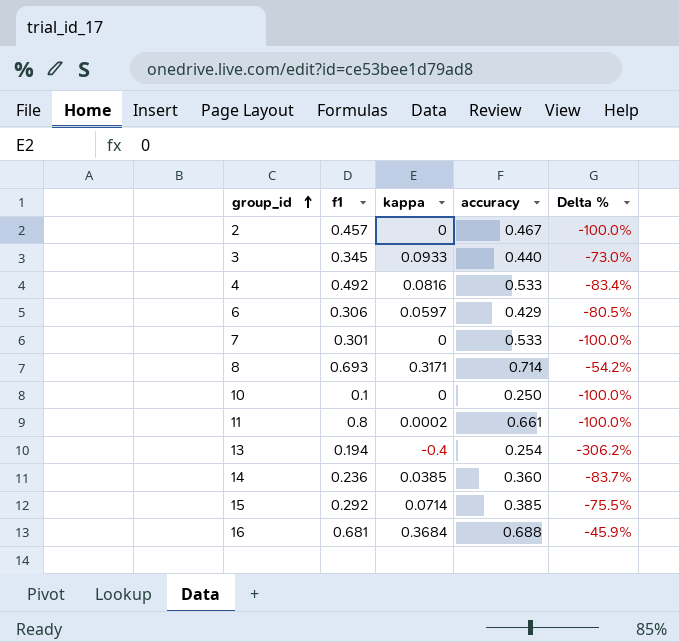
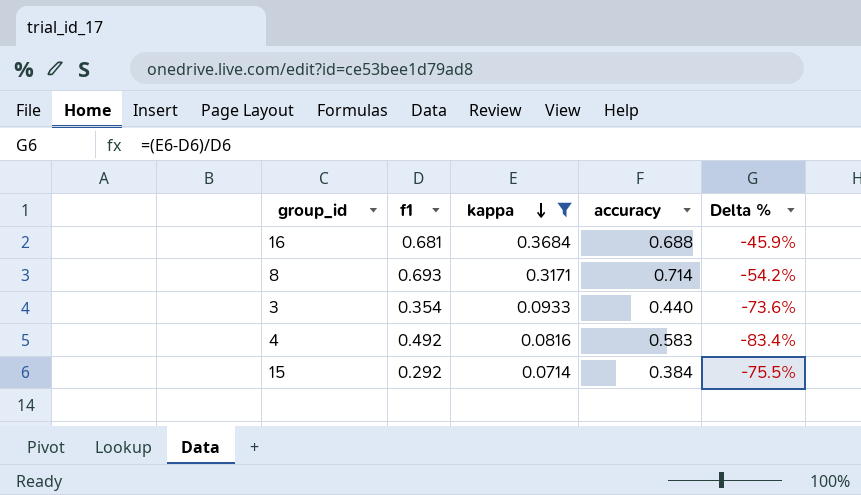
filter: none -> kappa >= 0.0714
row order: group_id ascending -> kappa descending
3 | f1: 0.345 -> 0.354
3 | Delta %: -73.0% -> -73.6%
4 | accuracy: 0.533 -> 0.583
15 | accuracy: 0.385 -> 0.384

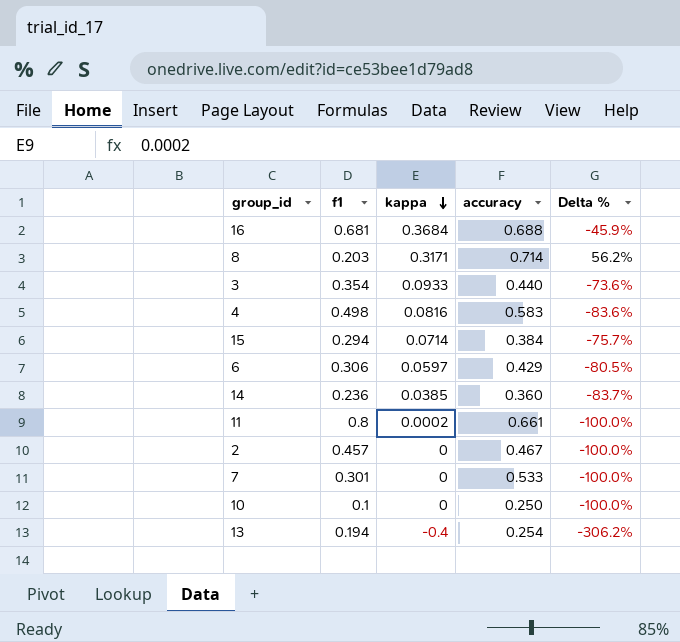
filter: kappa >= 0.0714 -> none
8 | f1: 0.693 -> 0.203
8 | Delta %: -54.2% -> 56.2%
4 | f1: 0.492 -> 0.498
4 | Delta %: -83.4% -> -83.6%
15 | f1: 0.292 -> 0.294
15 | Delta %: -75.5% -> -75.7%

